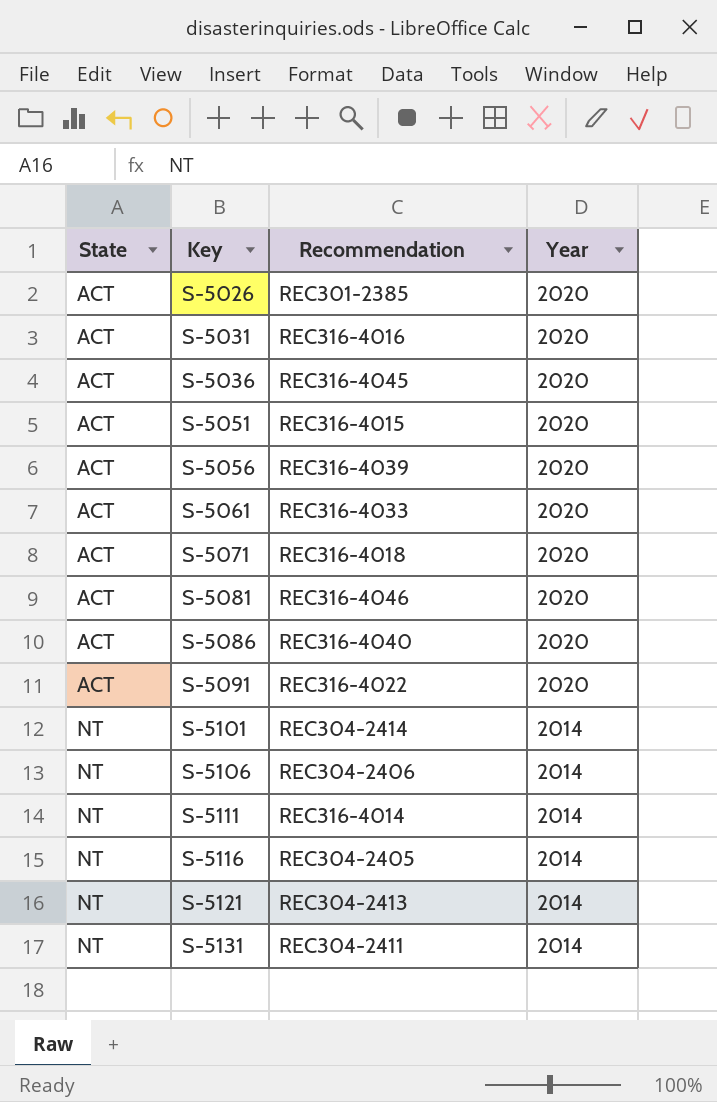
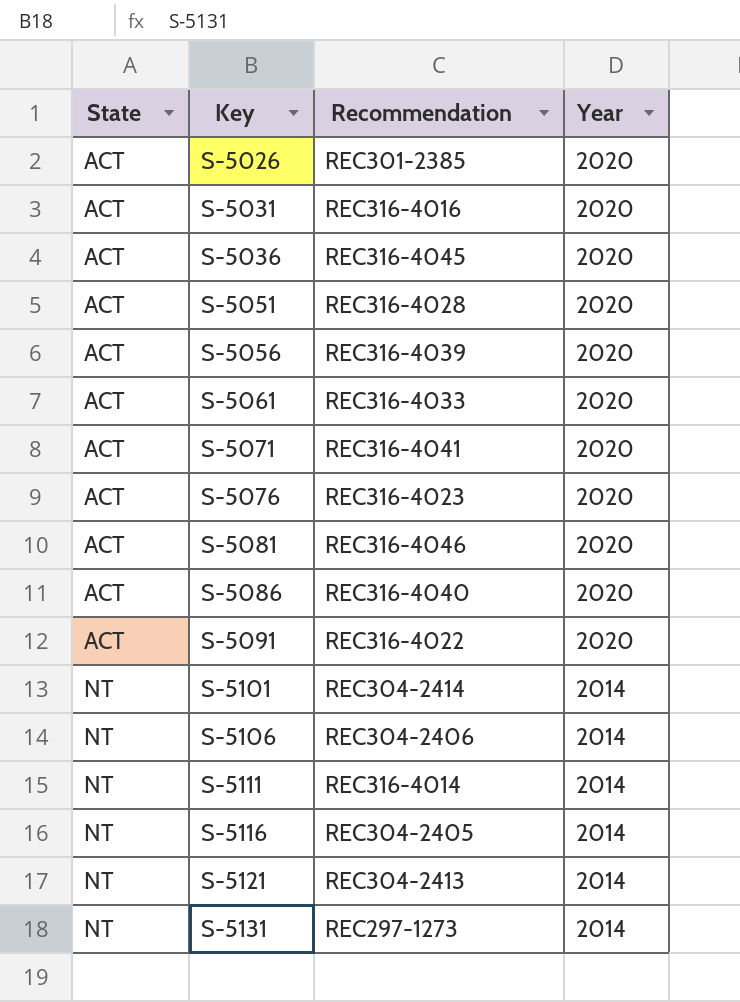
S-5051 | Recommendation: REC316-4015 -> REC316-4028
S-5071 | Recommendation: REC316-4018 -> REC316-4041
row S-5076: none -> ACT | REC316-4023 | 2020
S-5131 | Recommendation: REC304-2411 -> REC297-1273

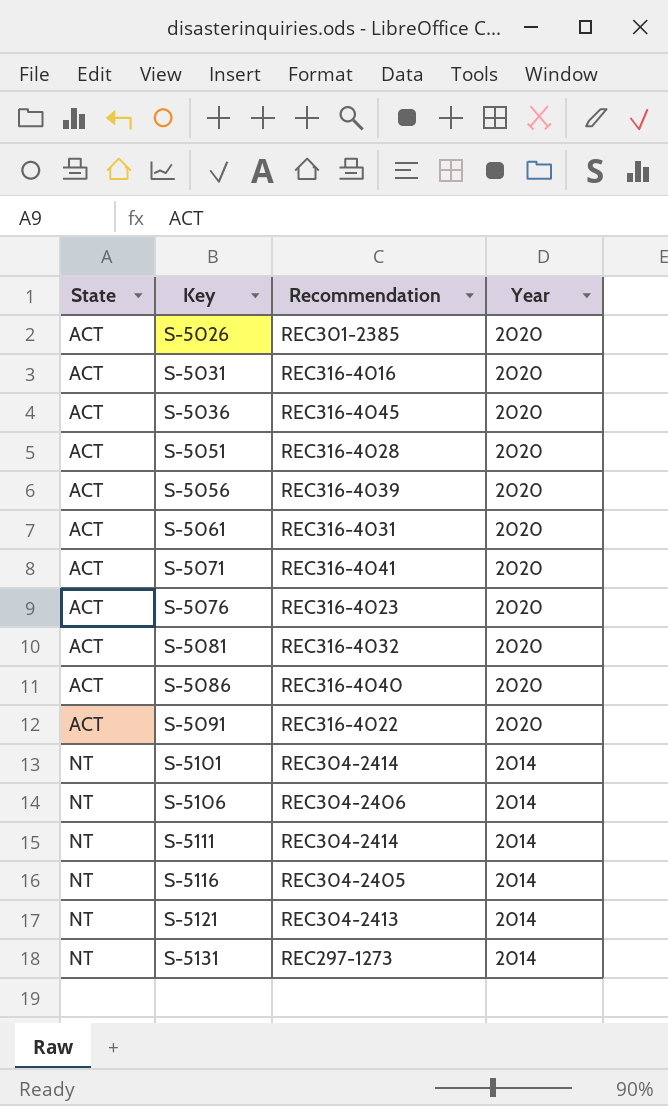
S-5061 | Recommendation: REC316-4033 -> REC316-4031
S-5081 | Recommendation: REC316-4046 -> REC316-4032
S-5111 | Recommendation: REC316-4014 -> REC304-2414

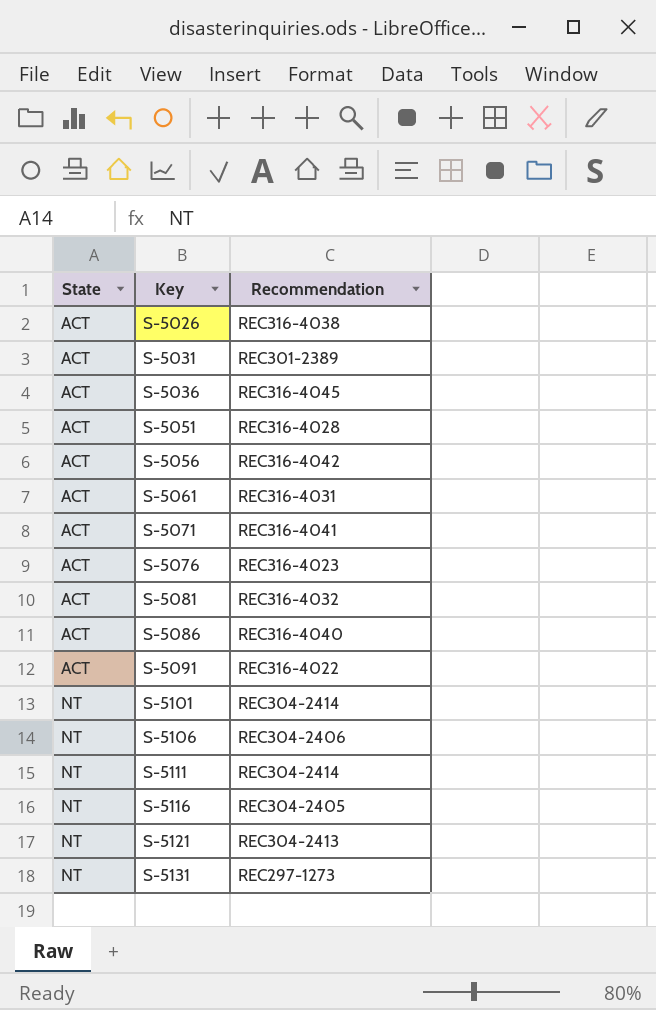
column Year | position: 4 -> none
S-5026 | Recommendation: REC301-2385 -> REC316-4038
S-5031 | Recommendation: REC316-4016 -> REC301-2389
S-5056 | Recommendation: REC316-4039 -> REC316-4042

